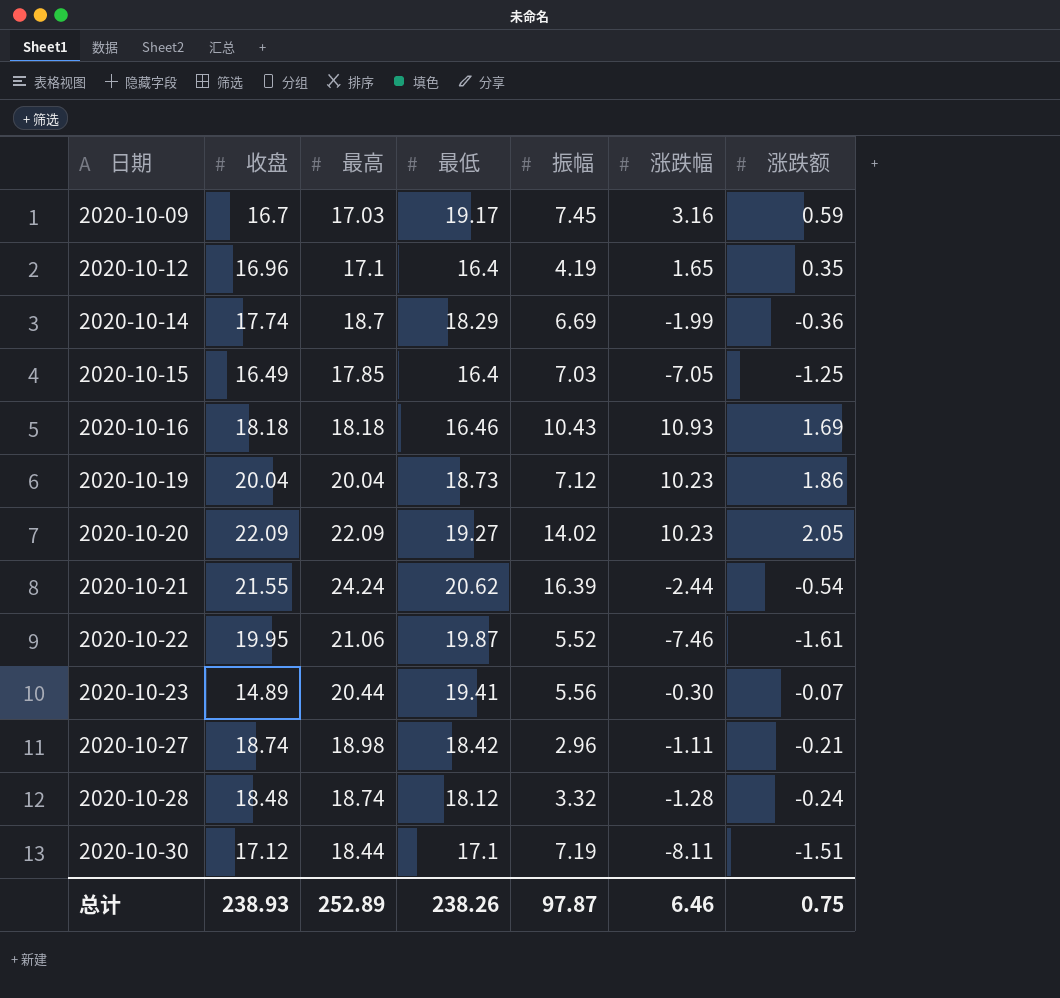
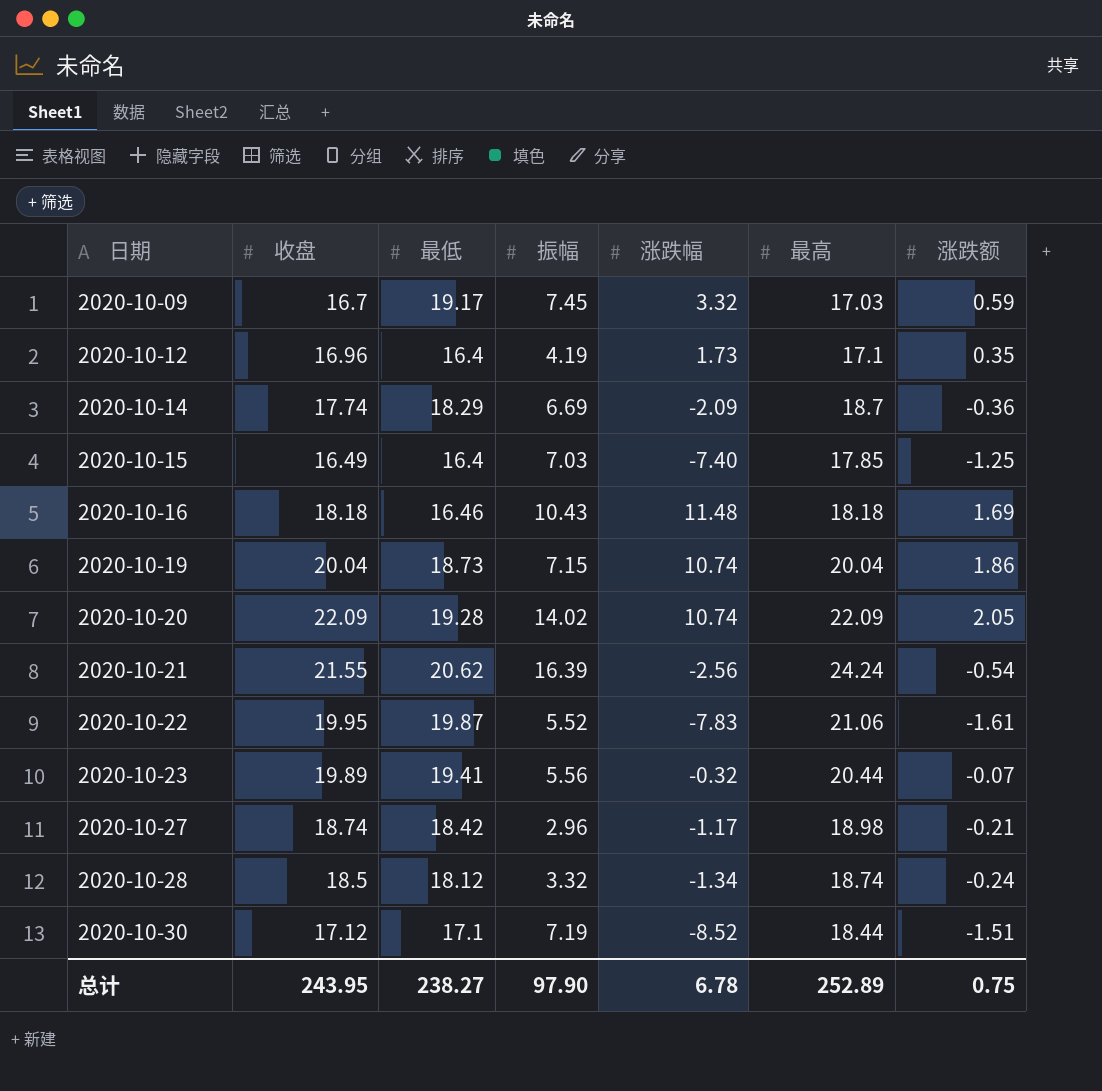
column 最高 | position: 3 -> 6
2020-10-09 | 涨跌幅: 3.16 -> 3.32
2020-10-12 | 涨跌幅: 1.65 -> 1.73
2020-10-14 | 涨跌幅: -1.99 -> -2.09
2020-10-15 | 涨跌幅: -7.05 -> -7.40
2020-10-16 | 涨跌幅: 10.93 -> 11.48
2020-10-19 | 振幅: 7.12 -> 7.15
2020-10-19 | 涨跌幅: 10.23 -> 10.74
2020-10-20 | 最低: 19.27 -> 19.28
2020-10-20 | 涨跌幅: 10.23 -> 10.74
2020-10-21 | 涨跌幅: -2.44 -> -2.56
2020-10-22 | 涨跌幅: -7.46 -> -7.83
2020-10-23 | 收盘: 14.89 -> 19.89
2020-10-23 | 涨跌幅: -0.30 -> -0.32
2020-10-27 | 涨跌幅: -1.11 -> -1.17
2020-10-28 | 收盘: 18.48 -> 18.5
2020-10-28 | 涨跌幅: -1.28 -> -1.34
2020-10-30 | 涨跌幅: -8.11 -> -8.52
总计 | 收盘: 238.93 -> 243.95
总计 | 最低: 238.26 -> 238.27
总计 | 振幅: 97.87 -> 97.90
总计 | 涨跌幅: 6.46 -> 6.78

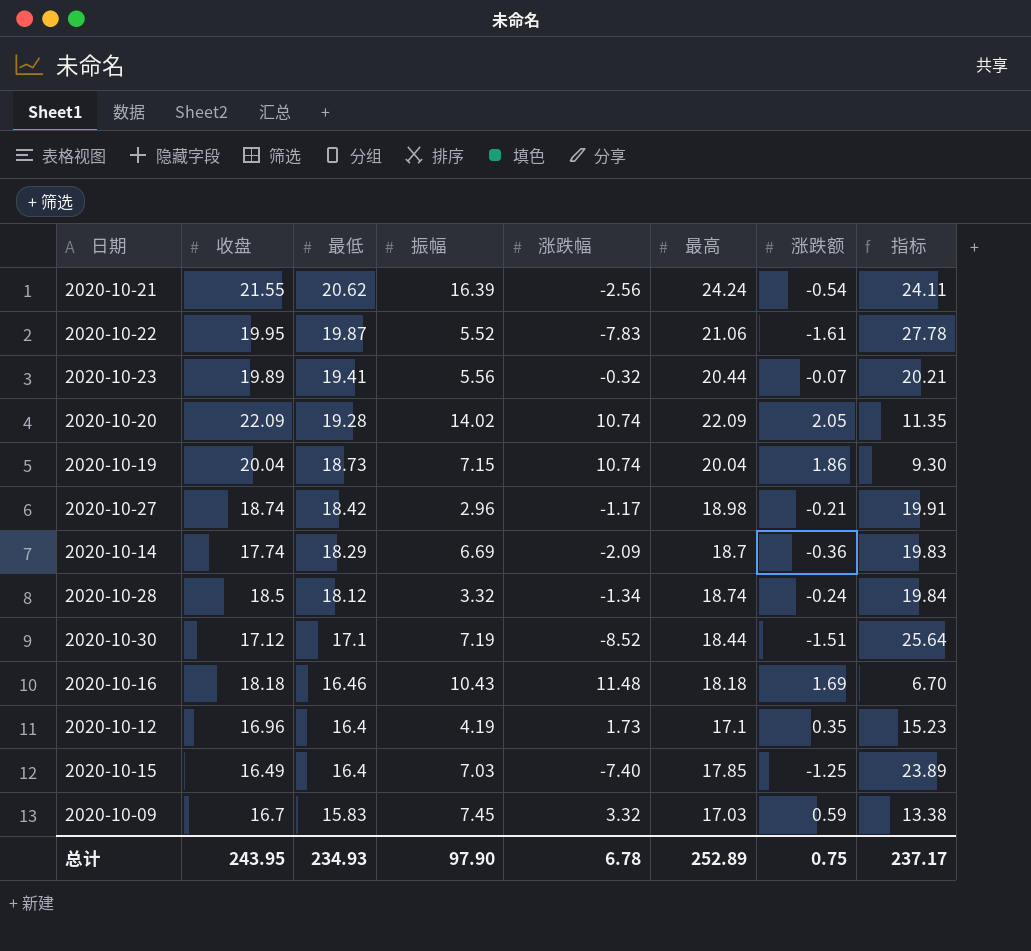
row order: 日期 ascending -> 最低 descending
column 指标 | formula: none -> [收盘] - [涨跌幅]
2020-10-09 | 最低: 19.17 -> 15.83
总计 | 最低: 238.27 -> 234.93

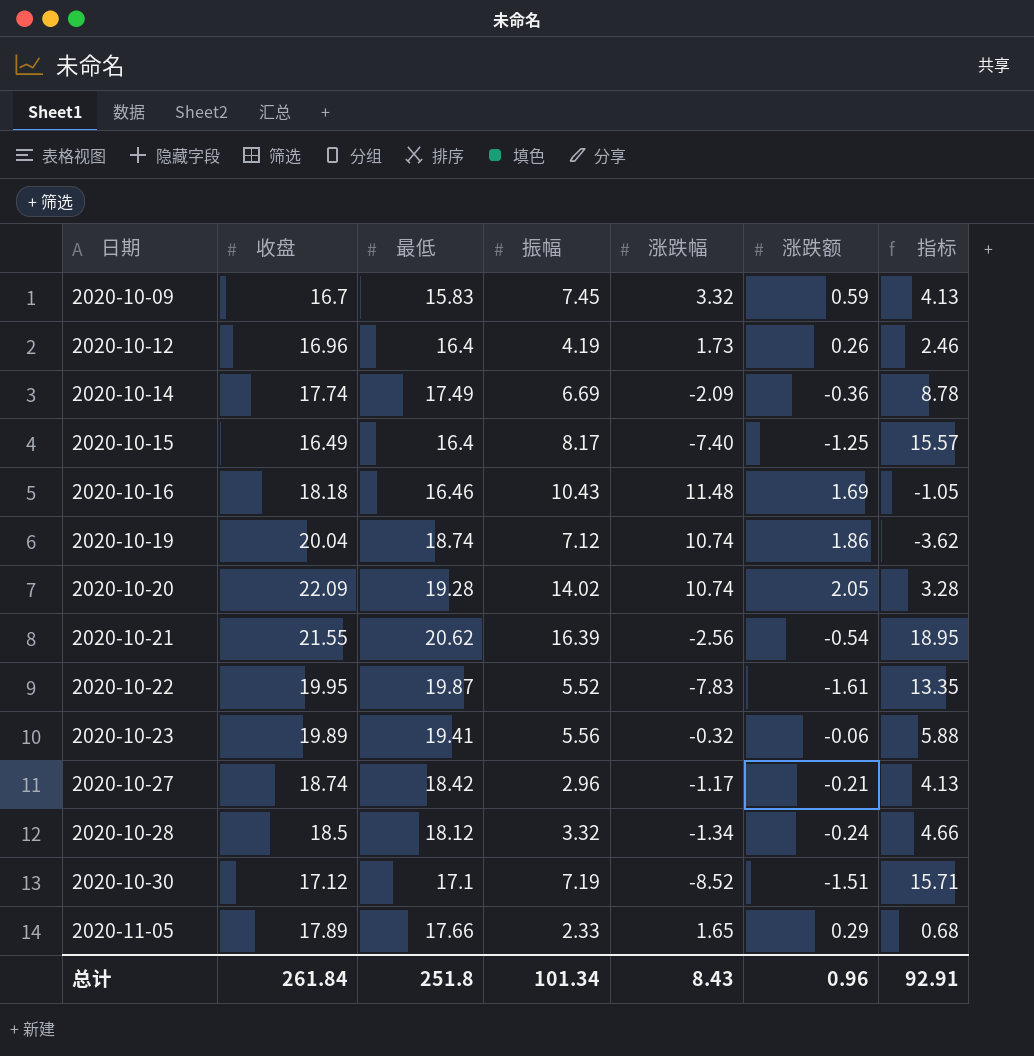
row order: 最低 descending -> 日期 ascending
column 最高 | position: 6 -> none
column 指标 | formula: [收盘] - [涨跌幅] -> [振幅] - [涨跌幅]
2020-10-12 | 涨跌额: 0.35 -> 0.26
2020-10-14 | 最低: 18.29 -> 17.49
2020-10-15 | 振幅: 7.03 -> 8.17
2020-10-19 | 最低: 18.73 -> 18.74
2020-10-19 | 振幅: 7.15 -> 7.12
2020-10-23 | 涨跌额: -0.07 -> -0.06
row 2020-11-05: none -> 17.89 | 17.66 | 2.33 | 1.65 | 0.29 | 0.68
总计 | 收盘: 243.95 -> 261.84
总计 | 最低: 234.93 -> 251.8
总计 | 振幅: 97.90 -> 101.34
总计 | 涨跌幅: 6.78 -> 8.43
总计 | 涨跌额: 0.75 -> 0.96
总计 | 指标: 237.17 -> 92.91

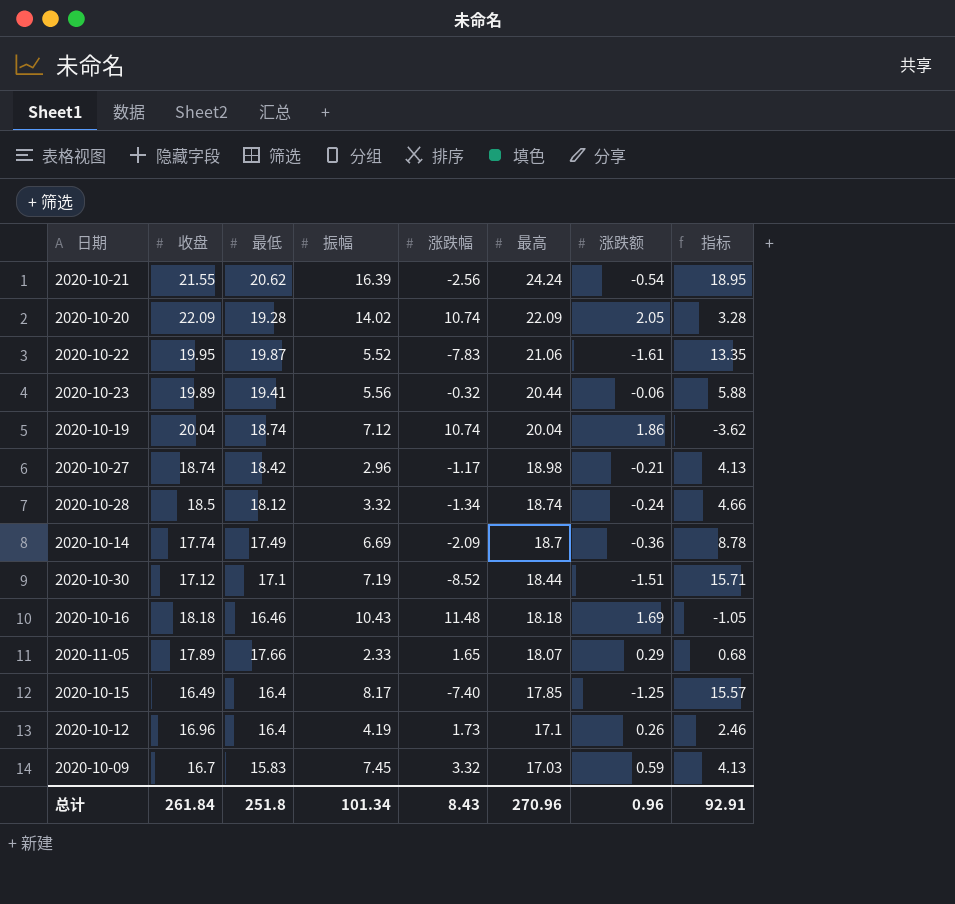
row order: 日期 ascending -> 最高 descending
column 最高 | position: none -> 6

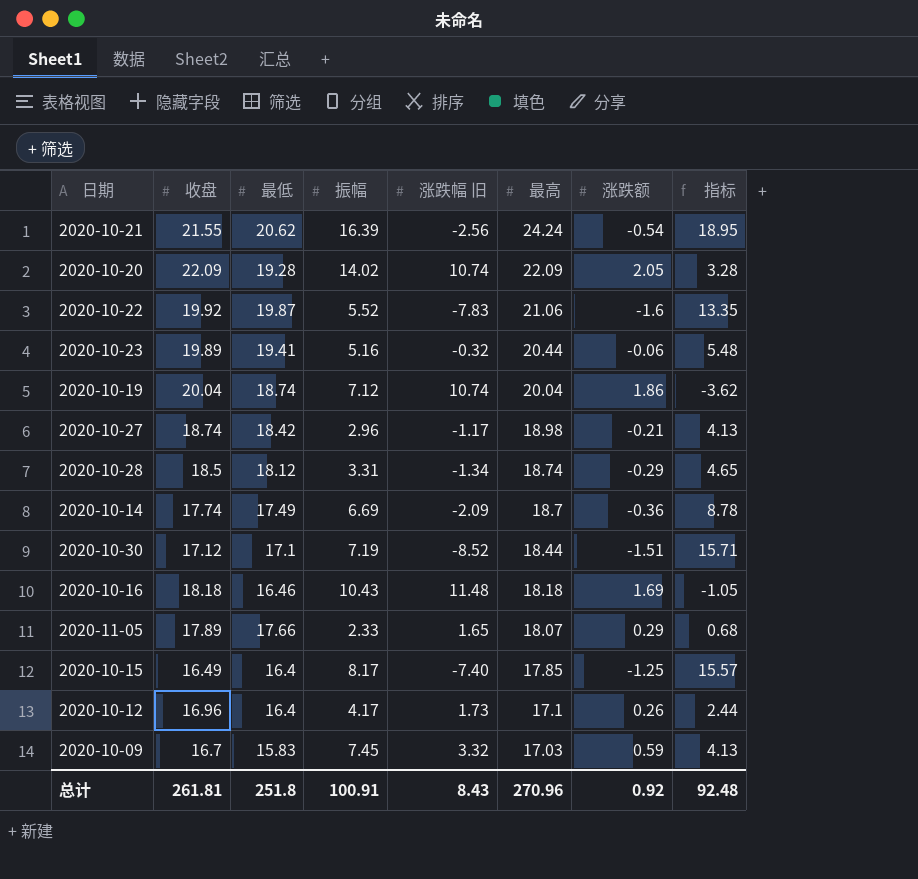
column name: 涨跌幅 -> 涨跌幅 旧
2020-10-22 | 收盘: 19.95 -> 19.92
2020-10-22 | 涨跌额: -1.61 -> -1.6
2020-10-23 | 振幅: 5.56 -> 5.16
2020-10-23 | 指标: 5.88 -> 5.48
2020-10-28 | 振幅: 3.32 -> 3.31
2020-10-28 | 涨跌额: -0.24 -> -0.29
2020-10-28 | 指标: 4.66 -> 4.65
2020-10-12 | 振幅: 4.19 -> 4.17
2020-10-12 | 指标: 2.46 -> 2.44
总计 | 收盘: 261.84 -> 261.81
总计 | 振幅: 101.34 -> 100.91
总计 | 涨跌额: 0.96 -> 0.92
总计 | 指标: 92.91 -> 92.48

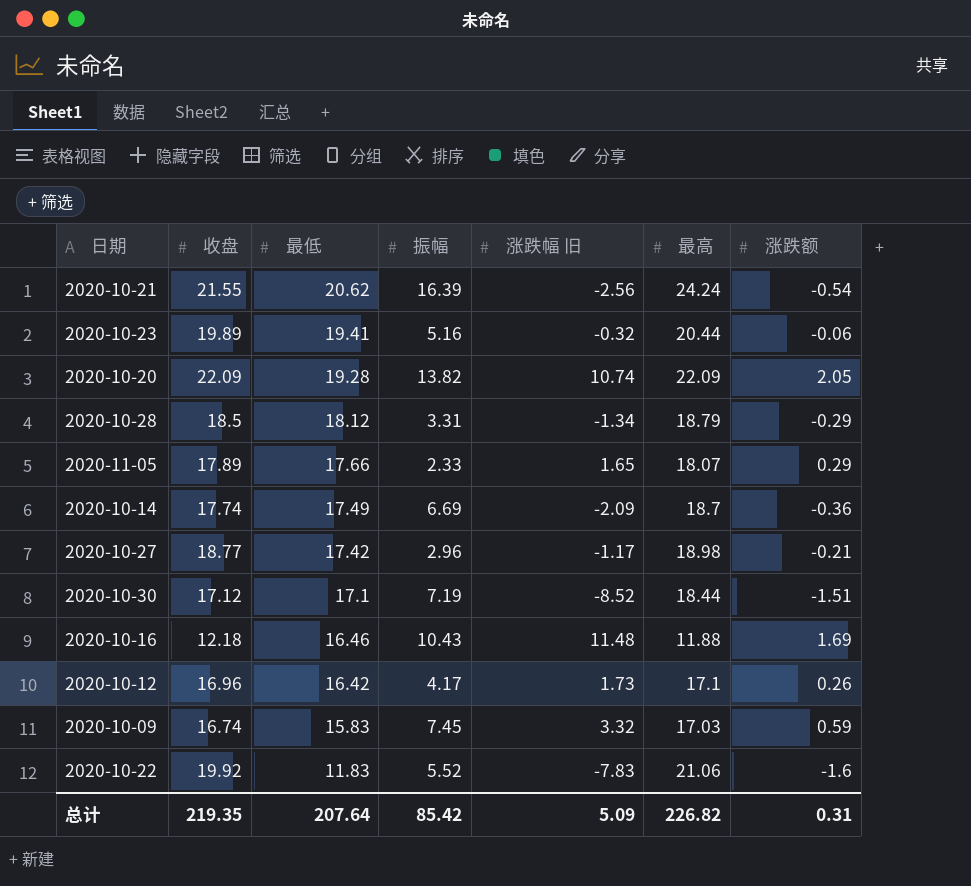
row order: 最高 descending -> 最低 descending
column 指标 | formula: [振幅] - [涨跌幅 旧] -> none
row 2020-10-19: 20.04 | 18.74 | 7.12 | 10.74 | 20.04 | 1.86 | -3.62 -> none
row 2020-10-15: 16.49 | 16.4 | 8.17 | -7.40 | 17.85 | -1.25 | 15.57 -> none
2020-10-20 | 振幅: 14.02 -> 13.82
2020-10-28 | 最高: 18.74 -> 18.79
2020-10-27 | 收盘: 18.74 -> 18.77
2020-10-27 | 最低: 18.42 -> 17.42
2020-10-16 | 收盘: 18.18 -> 12.18
2020-10-16 | 最高: 18.18 -> 11.88
2020-10-12 | 最低: 16.4 -> 16.42
2020-10-09 | 收盘: 16.7 -> 16.74
2020-10-22 | 最低: 19.87 -> 11.83
总计 | 收盘: 261.81 -> 219.35
总计 | 最低: 251.8 -> 207.64
总计 | 振幅: 100.91 -> 85.42
总计 | 涨跌幅 旧: 8.43 -> 5.09
总计 | 最高: 270.96 -> 226.82
总计 | 涨跌额: 0.92 -> 0.31

